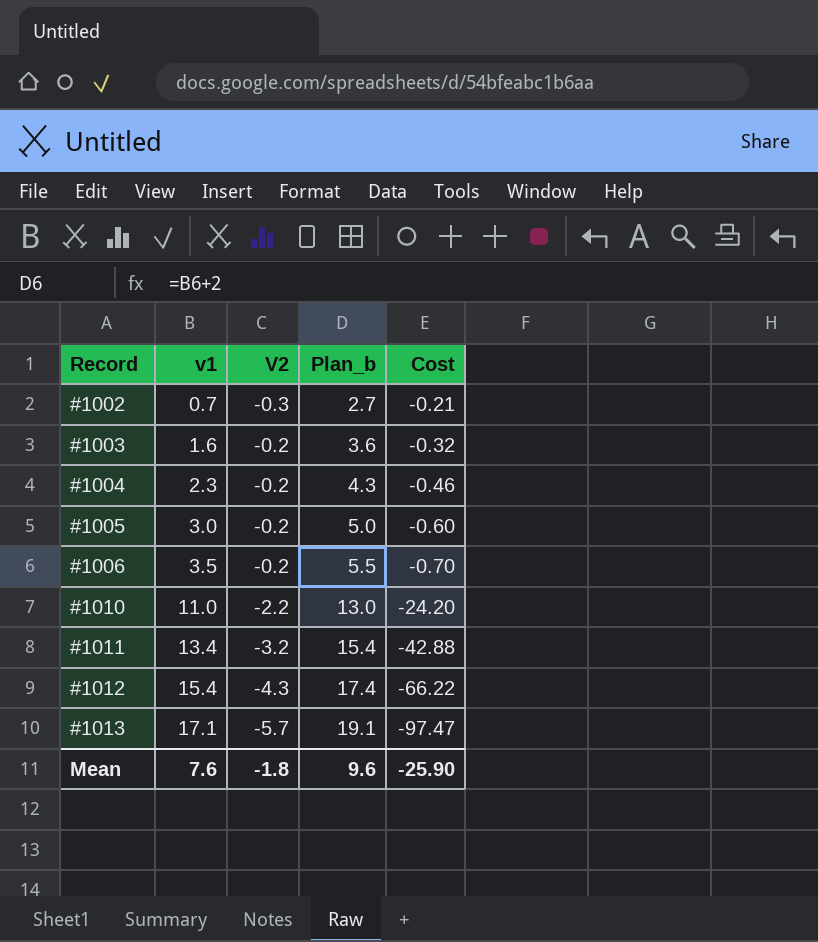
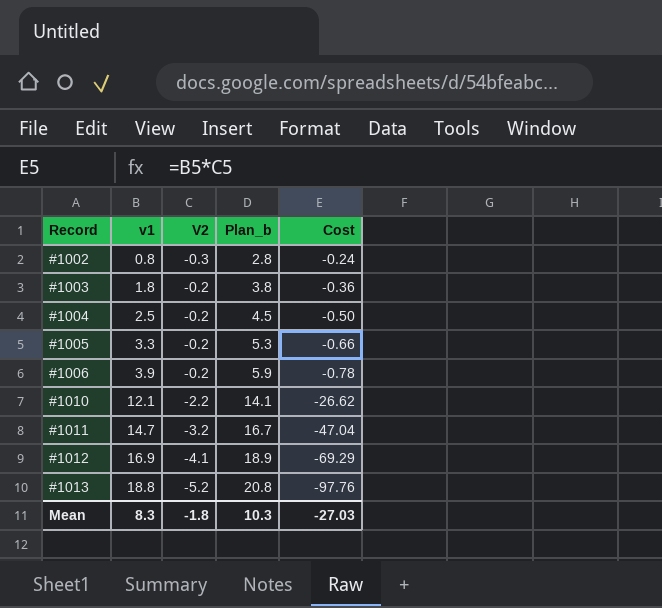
#1002 | v1: 0.7 -> 0.8
#1002 | Plan_b: 2.7 -> 2.8
#1002 | Cost: -0.21 -> -0.24
#1003 | v1: 1.6 -> 1.8
#1003 | Plan_b: 3.6 -> 3.8
#1003 | Cost: -0.32 -> -0.36
#1004 | v1: 2.3 -> 2.5
#1004 | Plan_b: 4.3 -> 4.5
#1004 | Cost: -0.46 -> -0.50
#1005 | v1: 3.0 -> 3.3
#1005 | Plan_b: 5.0 -> 5.3
#1005 | Cost: -0.60 -> -0.66
#1006 | v1: 3.5 -> 3.9
#1006 | Plan_b: 5.5 -> 5.9
#1006 | Cost: -0.70 -> -0.78
#1010 | v1: 11.0 -> 12.1
#1010 | Plan_b: 13.0 -> 14.1
#1010 | Cost: -24.20 -> -26.62
#1011 | v1: 13.4 -> 14.7
#1011 | Plan_b: 15.4 -> 16.7
#1011 | Cost: -42.88 -> -47.04
#1012 | v1: 15.4 -> 16.9
#1012 | V2: -4.3 -> -4.1
#1012 | Plan_b: 17.4 -> 18.9
#1012 | Cost: -66.22 -> -69.29
#1013 | v1: 17.1 -> 18.8
#1013 | V2: -5.7 -> -5.2
#1013 | Plan_b: 19.1 -> 20.8
#1013 | Cost: -97.47 -> -97.76
Mean | v1: 7.6 -> 8.3
Mean | Plan_b: 9.6 -> 10.3
Mean | Cost: -25.90 -> -27.03

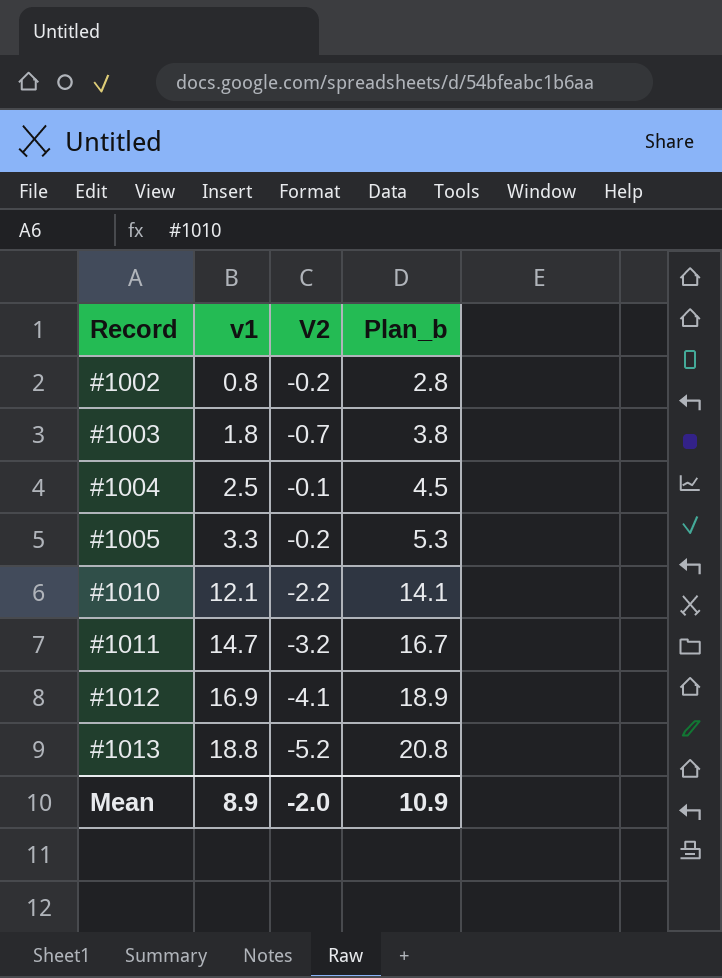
column Cost | formula: [v1] * [V2] -> none
row #1006: 3.9 | -0.2 | 5.9 | -0.78 -> none
#1002 | V2: -0.3 -> -0.2
#1003 | V2: -0.2 -> -0.7
#1004 | V2: -0.2 -> -0.1
Mean | v1: 8.3 -> 8.9
Mean | V2: -1.8 -> -2.0
Mean | Plan_b: 10.3 -> 10.9

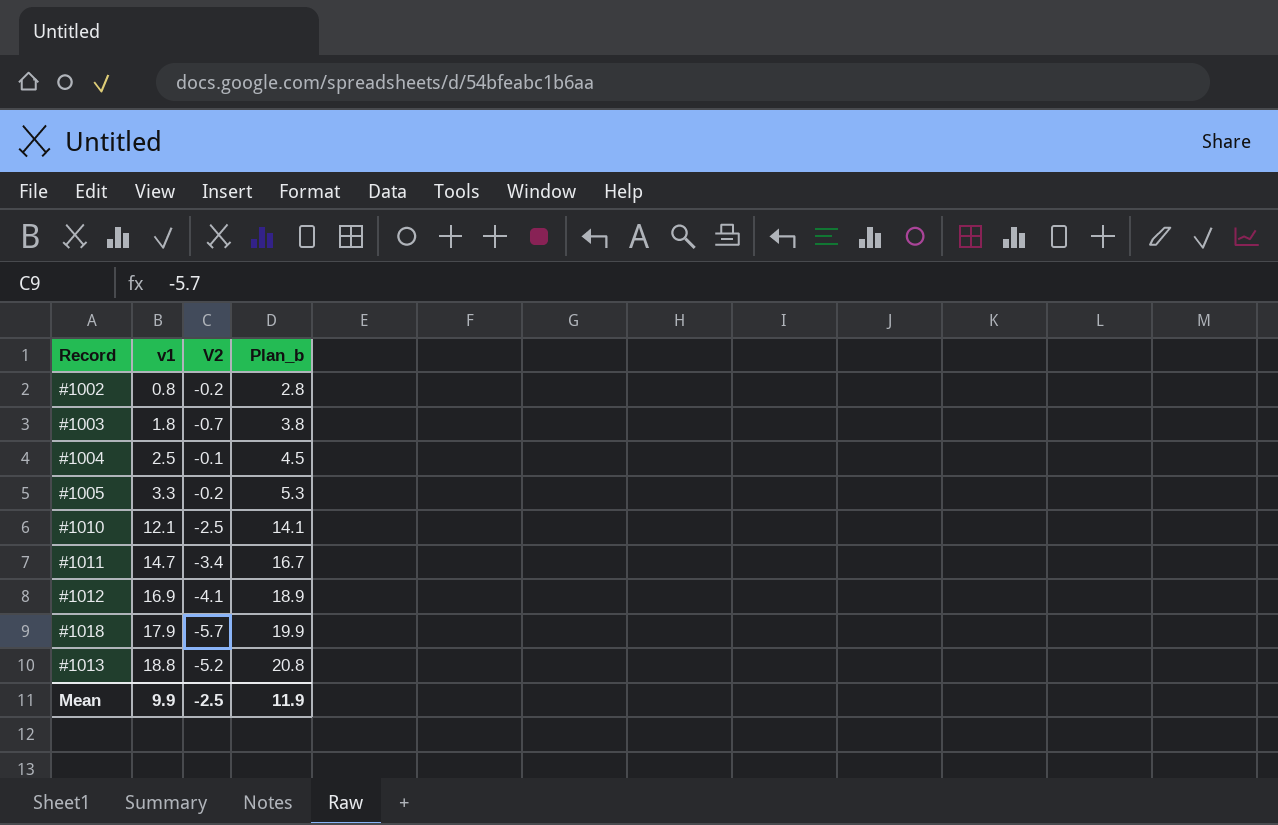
#1010 | V2: -2.2 -> -2.5
#1011 | V2: -3.2 -> -3.4
row #1018: none -> 17.9 | -5.7 | 19.9
Mean | v1: 8.9 -> 9.9
Mean | V2: -2.0 -> -2.5
Mean | Plan_b: 10.9 -> 11.9

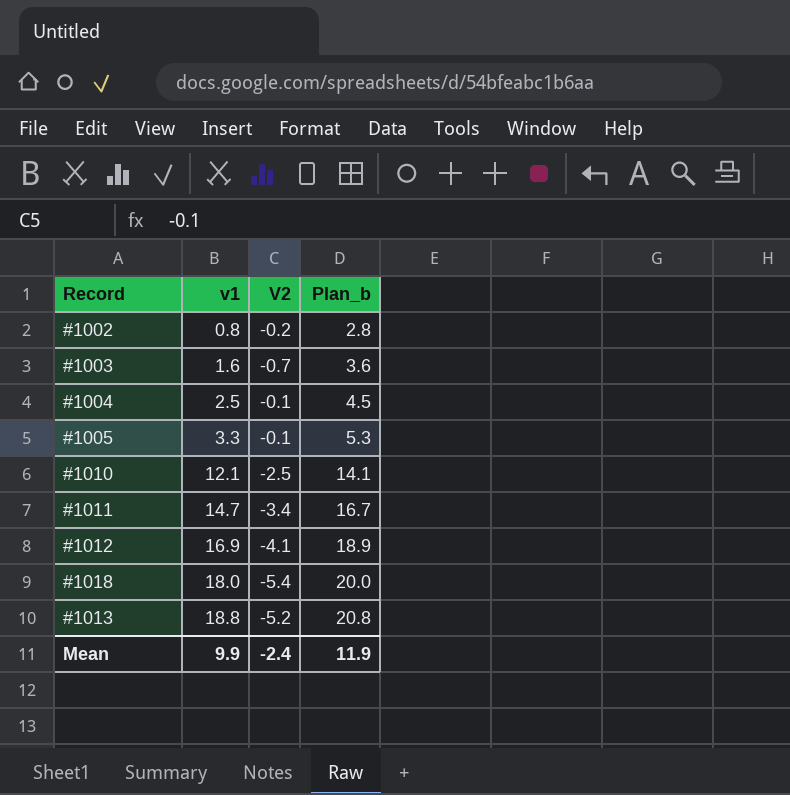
#1003 | v1: 1.8 -> 1.6
#1003 | Plan_b: 3.8 -> 3.6
#1005 | V2: -0.2 -> -0.1
#1018 | v1: 17.9 -> 18.0
#1018 | V2: -5.7 -> -5.4
#1018 | Plan_b: 19.9 -> 20.0
Mean | V2: -2.5 -> -2.4

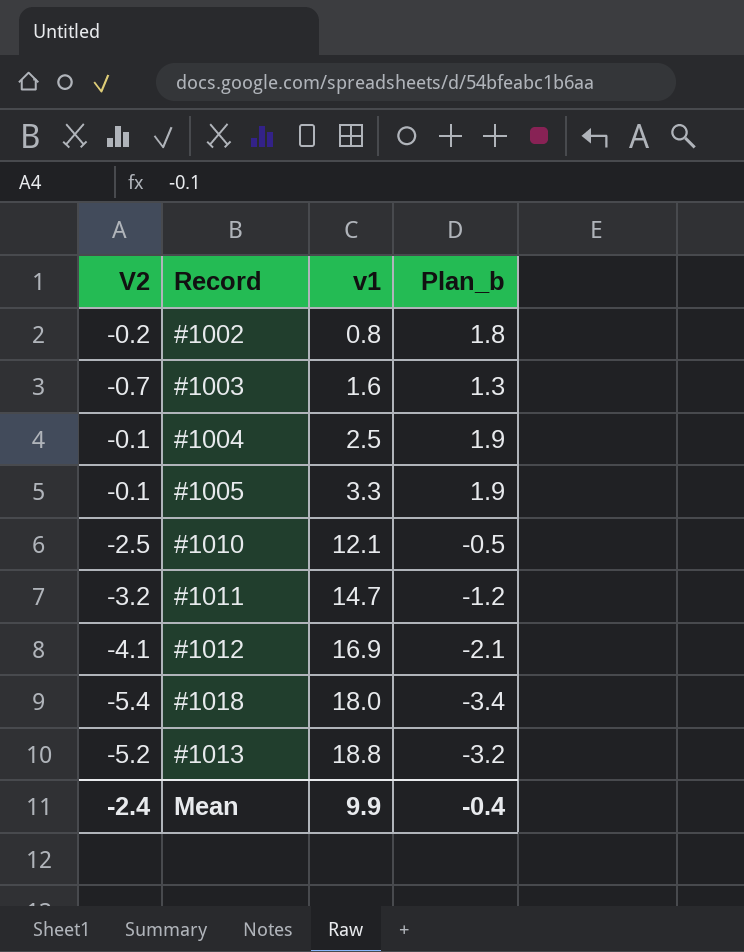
column V2 | position: 3 -> 1
column Plan_b | formula: [v1] + 2 -> [V2] + 2
#1011 | V2: -3.4 -> -3.2
Mean | Plan_b: 11.9 -> -0.4

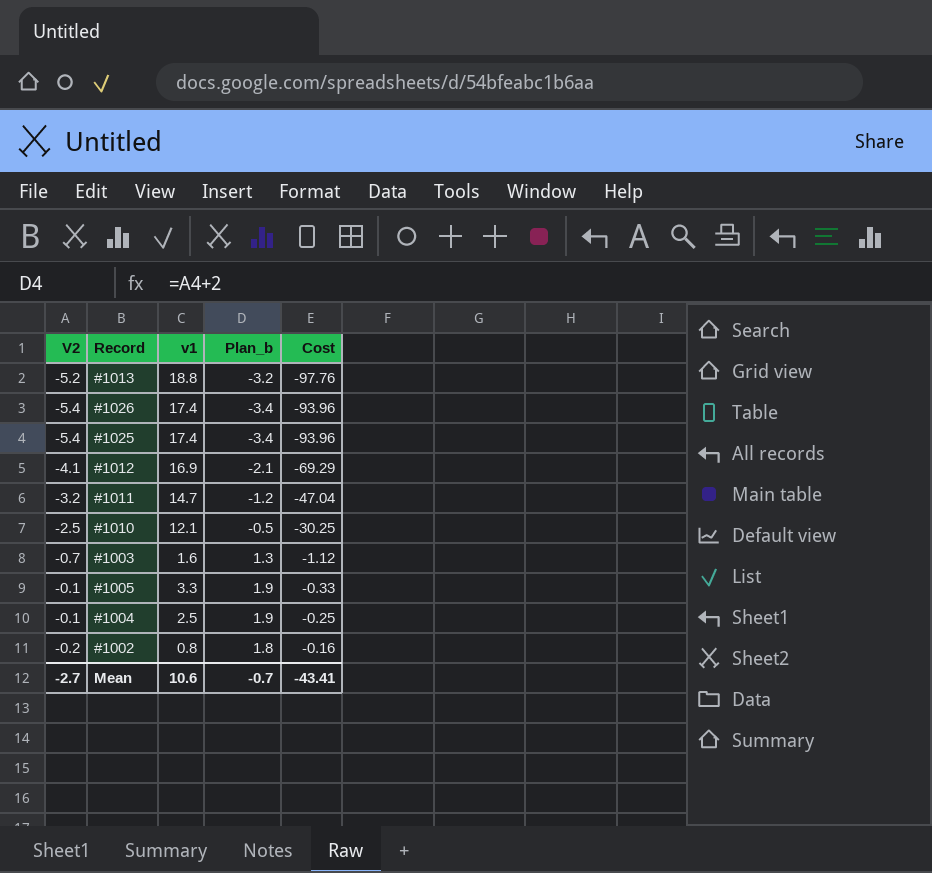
row order: v1 ascending -> Cost ascending
column Cost | formula: none -> [V2] * [v1]
row #1018: -5.4 | 18.0 | -3.4 -> none
row #1026: none -> -5.4 | 17.4 | -3.4 | -93.96
row #1025: none -> -5.4 | 17.4 | -3.4 | -93.96
Mean | V2: -2.4 -> -2.7
Mean | v1: 9.9 -> 10.6
Mean | Plan_b: -0.4 -> -0.7

